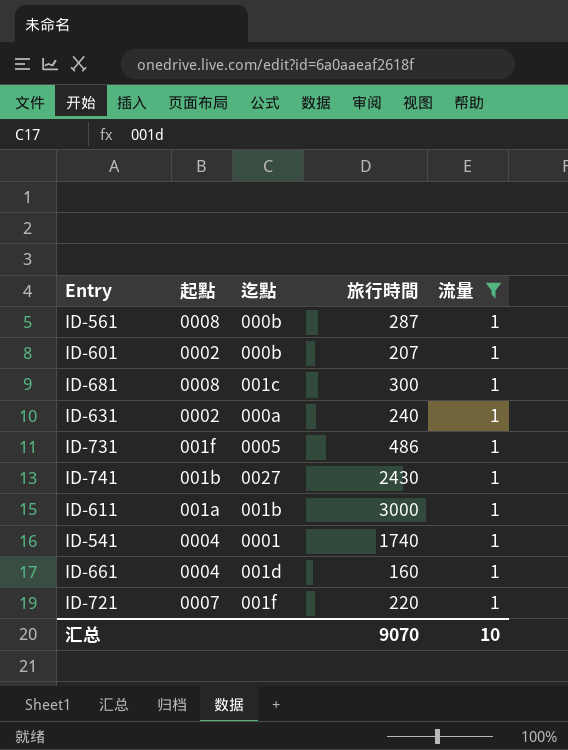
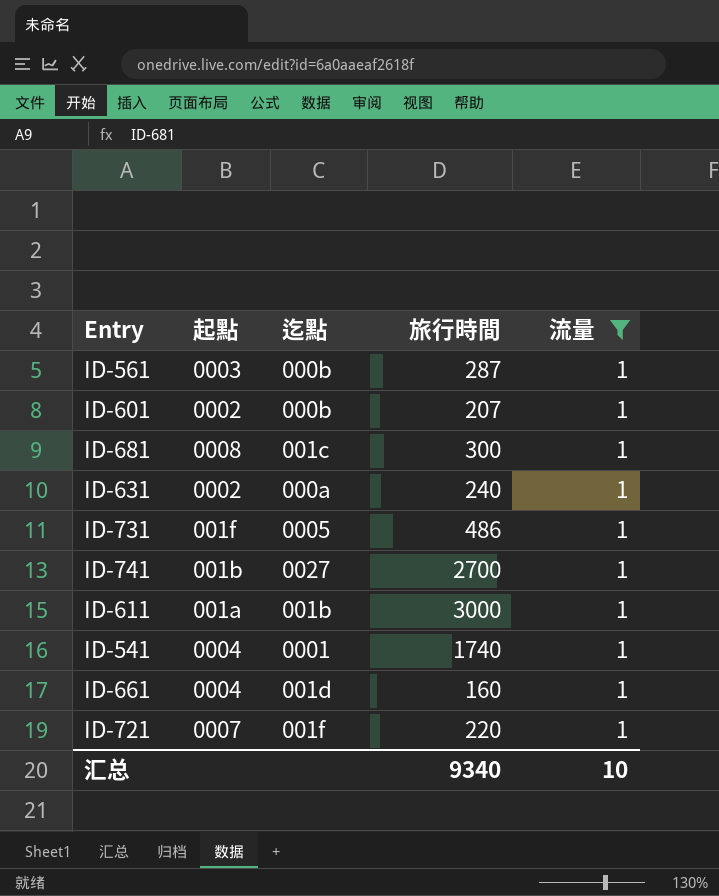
ID-561 | 起點: 0008 -> 0003
ID-741 | 旅行時間: 2430 -> 2700
汇总 | 旅行時間: 9070 -> 9340

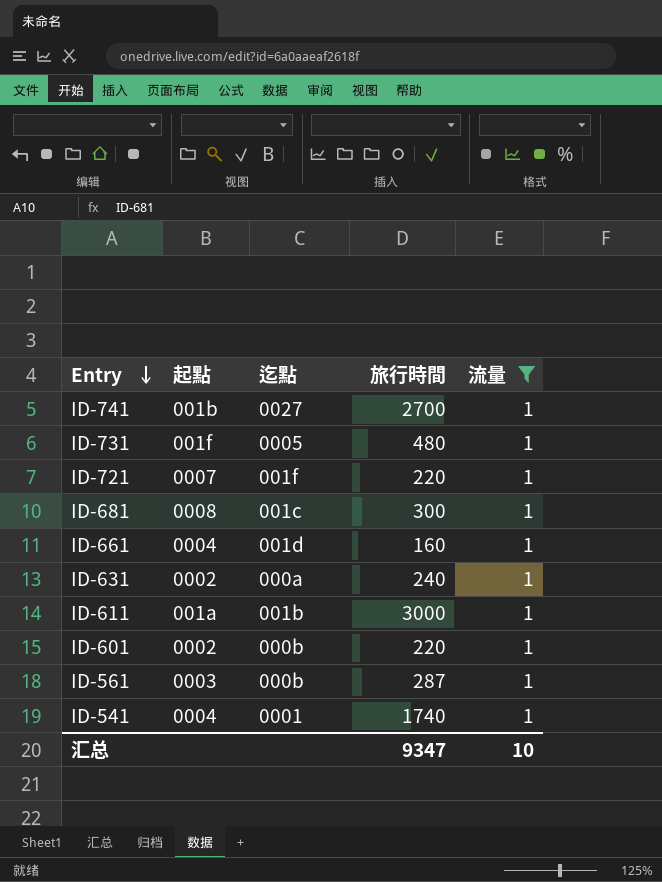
row order: none -> Entry descending
ID-731 | 旅行時間: 486 -> 480
ID-601 | 旅行時間: 207 -> 220
汇总 | 旅行時間: 9340 -> 9347

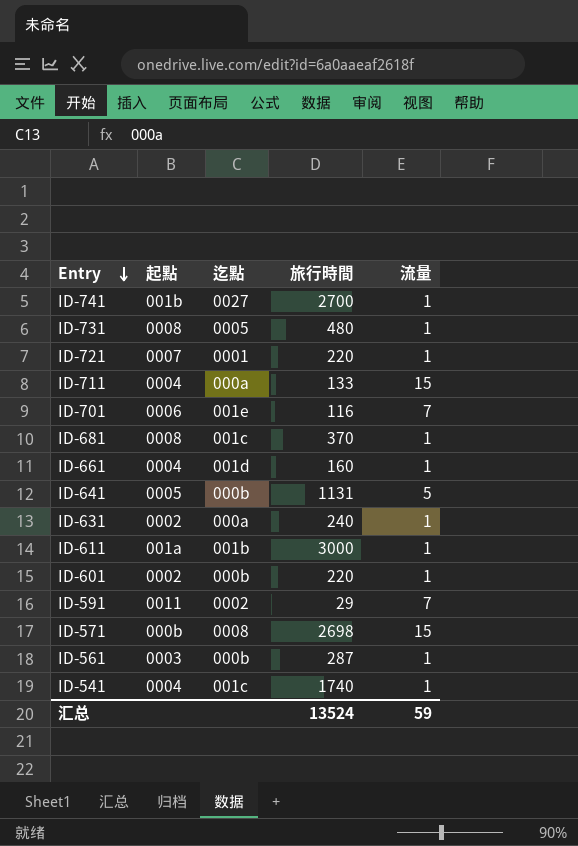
filter: 流量 = 1 -> none
ID-731 | 起點: 001f -> 0008
ID-721 | 迄點: 001f -> 0001
ID-681 | 旅行時間: 300 -> 370
ID-541 | 迄點: 0001 -> 001c
汇总 | 旅行時間: 9347 -> 13524
汇总 | 流量: 10 -> 59

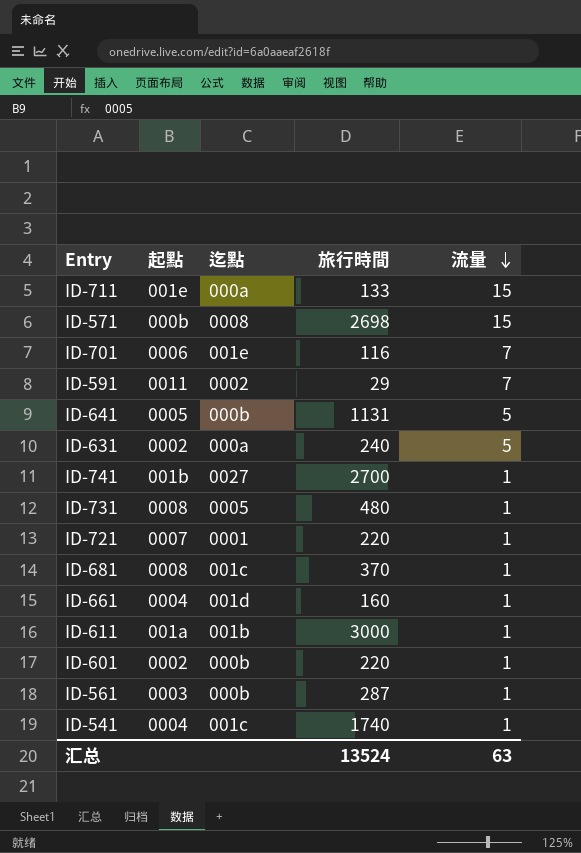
row order: Entry descending -> 流量 descending
ID-711 | 起點: 0004 -> 001e
ID-631 | 流量: 1 -> 5
汇总 | 流量: 59 -> 63

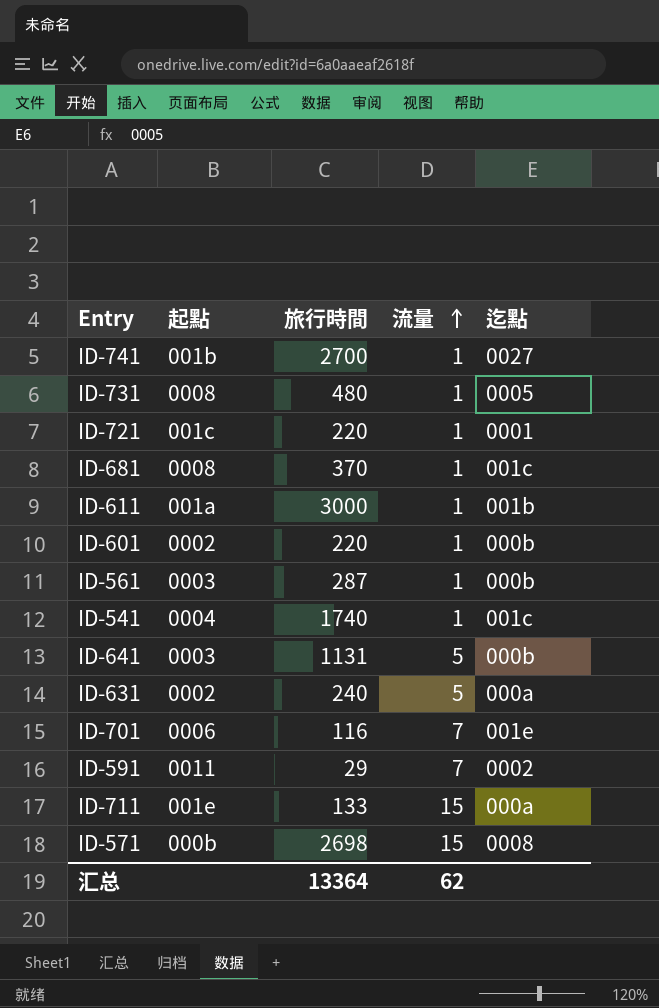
row order: 流量 descending -> 流量 ascending
column 迄點 | position: 3 -> 5
row ID-661: 0004 | 001d | 160 | 1 -> none
ID-721 | 起點: 0007 -> 001c
ID-641 | 起點: 0005 -> 0003
汇总 | 旅行時間: 13524 -> 13364
汇总 | 流量: 63 -> 62

